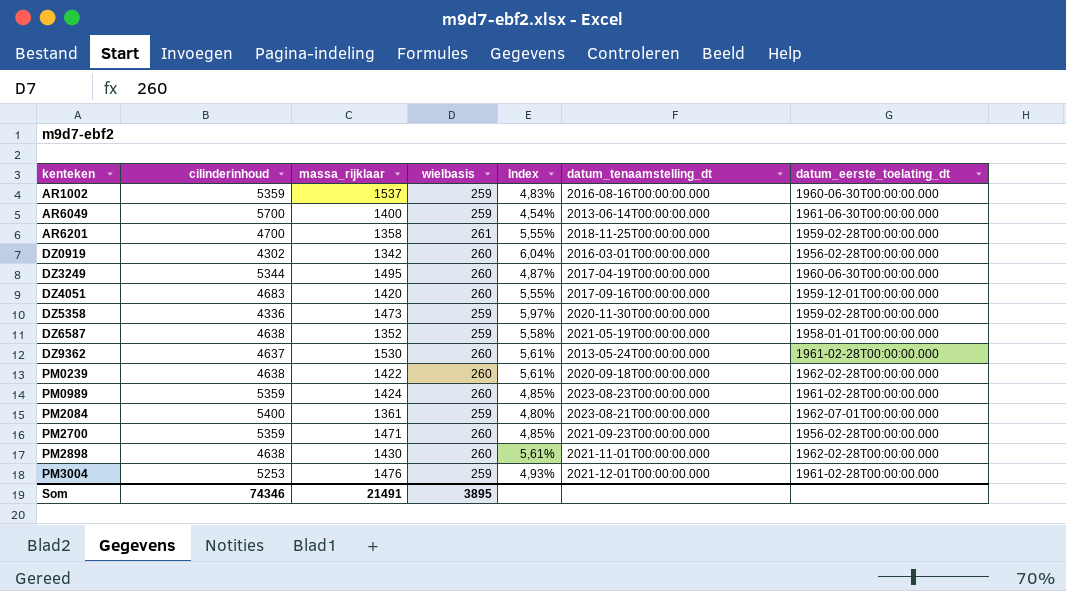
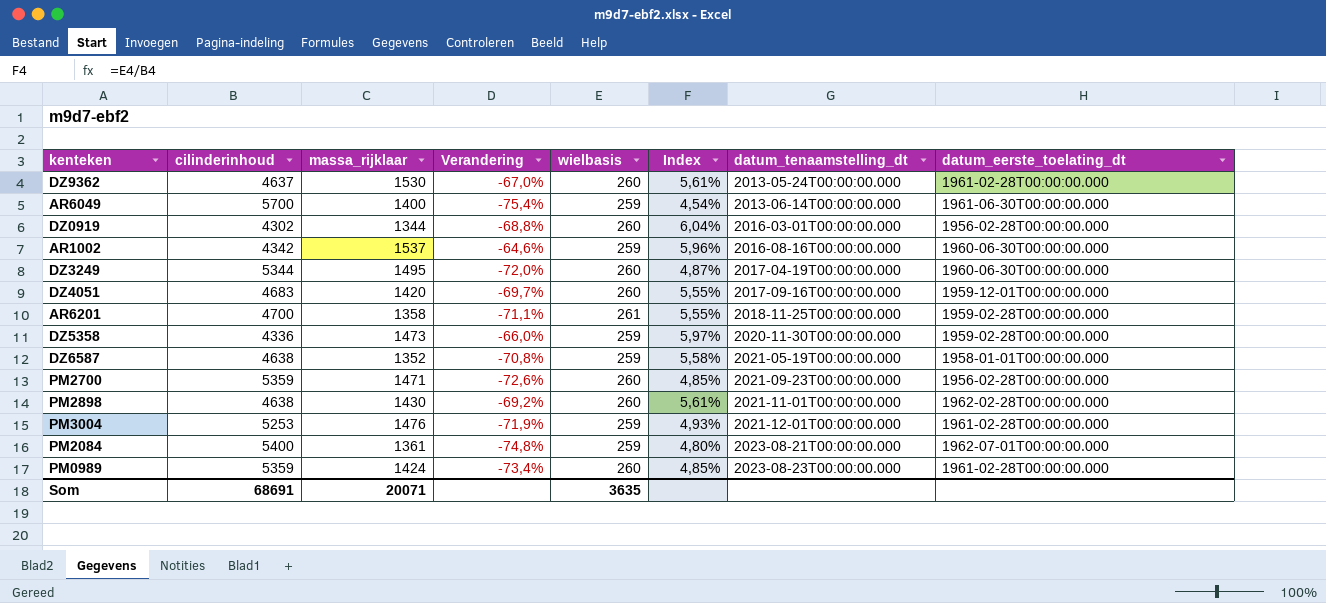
row order: kenteken ascending -> datum_tenaamstelling_dt ascending
column Verandering | formula: none -> ([massa_rijklaar] - [cilinderinhoud]) / [cilinderinhoud]
row PM0239: 4638 | 1422 | 260 | 5,61% | 2020-09-18T00:00:00.000 | 1962-02-28T00:00:00.000 -> none
DZ0919 | massa_rijklaar: 1342 -> 1344
AR1002 | cilinderinhoud: 5359 -> 4342
AR1002 | Index: 4,83% -> 5,96%
Som | cilinderinhoud: 74346 -> 68691
Som | massa_rijklaar: 21491 -> 20071
Som | wielbasis: 3895 -> 3635

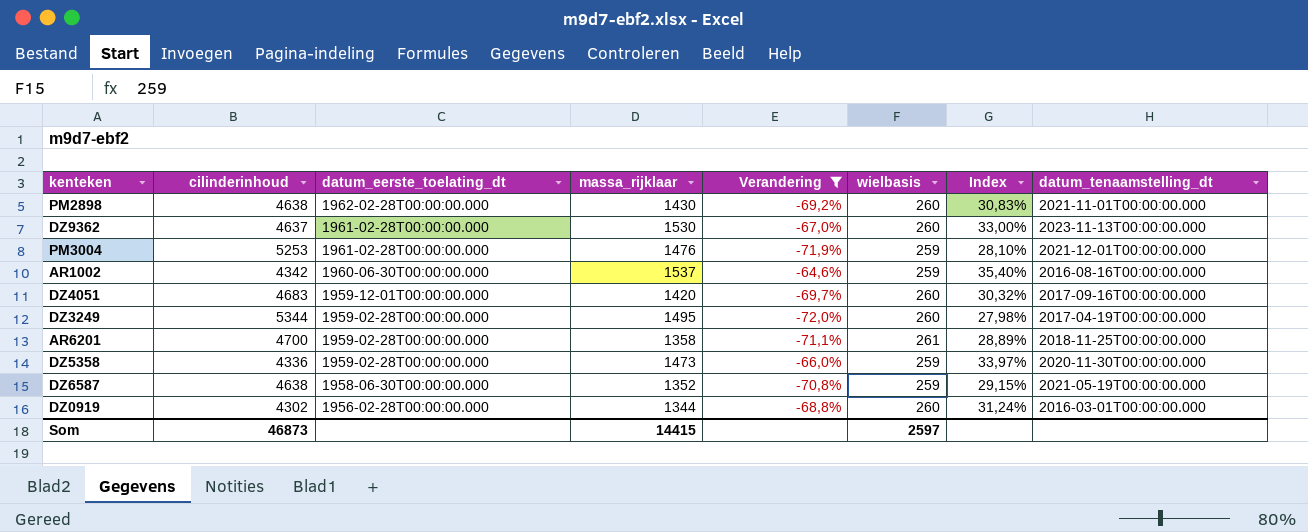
filter: none -> Verandering >= -72,0%
row order: datum_tenaamstelling_dt ascending -> datum_eerste_toelating_dt descending
column datum_eerste_toelating_dt | position: 8 -> 3
column Index | formula: [wielbasis] / [cilinderinhoud] -> [massa_rijklaar] / [cilinderinhoud]
DZ9362 | datum_tenaamstelling_dt: 2013-05-24T00:00:00.000 -> 2023-11-13T00:00:00.000
DZ3249 | datum_eerste_toelating_dt: 1960-06-30T00:00:00.000 -> 1959-02-28T00:00:00.000
DZ6587 | datum_eerste_toelating_dt: 1958-01-01T00:00:00.000 -> 1958-06-30T00:00:00.000
Som | cilinderinhoud: 68691 -> 46873
Som | massa_rijklaar: 20071 -> 14415
Som | wielbasis: 3635 -> 2597

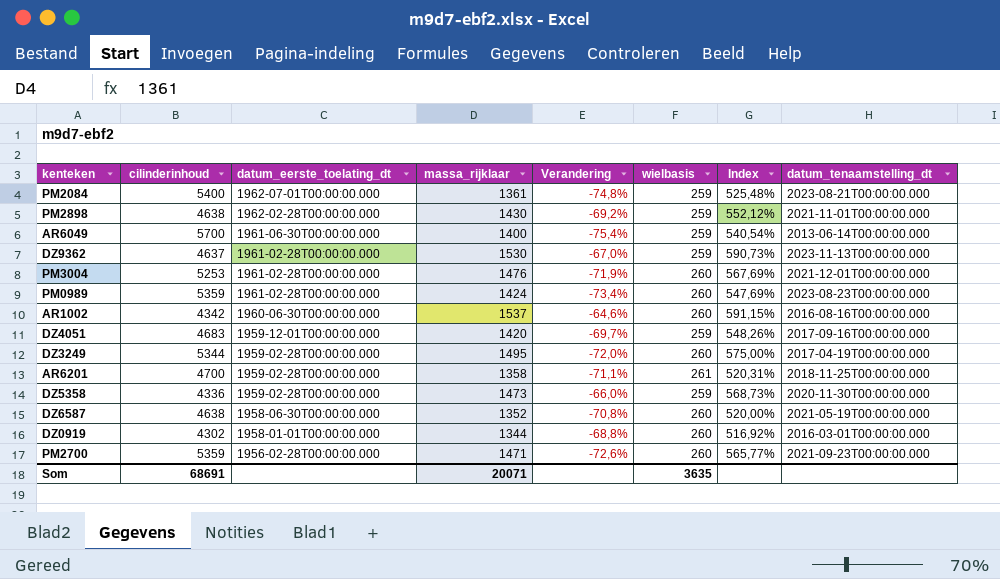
filter: Verandering >= -72,0% -> none
column Index | formula: [massa_rijklaar] / [cilinderinhoud] -> [massa_rijklaar] / [wielbasis]
PM2898 | wielbasis: 260 -> 259
DZ9362 | wielbasis: 260 -> 259
PM3004 | wielbasis: 259 -> 260
AR1002 | wielbasis: 259 -> 260
DZ4051 | wielbasis: 260 -> 259
DZ6587 | wielbasis: 259 -> 260
DZ0919 | datum_eerste_toelating_dt: 1956-02-28T00:00:00.000 -> 1958-01-01T00:00:00.000
Som | cilinderinhoud: 46873 -> 68691
Som | massa_rijklaar: 14415 -> 20071
Som | wielbasis: 2597 -> 3635

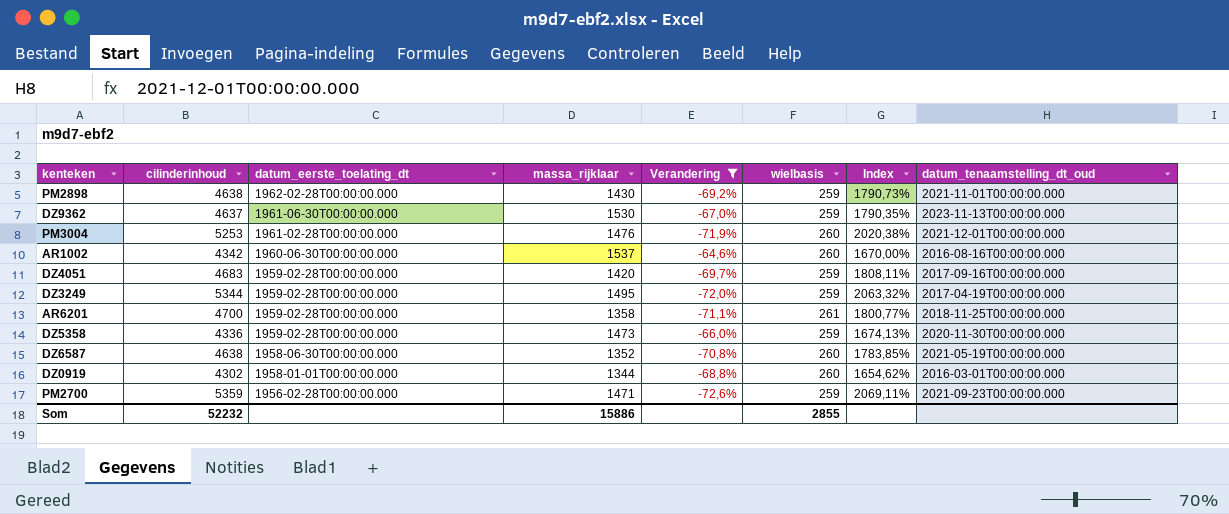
filter: none -> Verandering >= -72,6%
column Index | formula: [massa_rijklaar] / [wielbasis] -> [cilinderinhoud] / [wielbasis]
column name: datum_tenaamstelling_dt -> datum_tenaamstelling_dt_oud
DZ9362 | datum_eerste_toelating_dt: 1961-02-28T00:00:00.000 -> 1961-06-30T00:00:00.000
DZ4051 | datum_eerste_toelating_dt: 1959-12-01T00:00:00.000 -> 1959-02-28T00:00:00.000
DZ3249 | wielbasis: 260 -> 259
PM2700 | wielbasis: 260 -> 259
Som | cilinderinhoud: 68691 -> 52232
Som | massa_rijklaar: 20071 -> 15886
Som | wielbasis: 3635 -> 2855

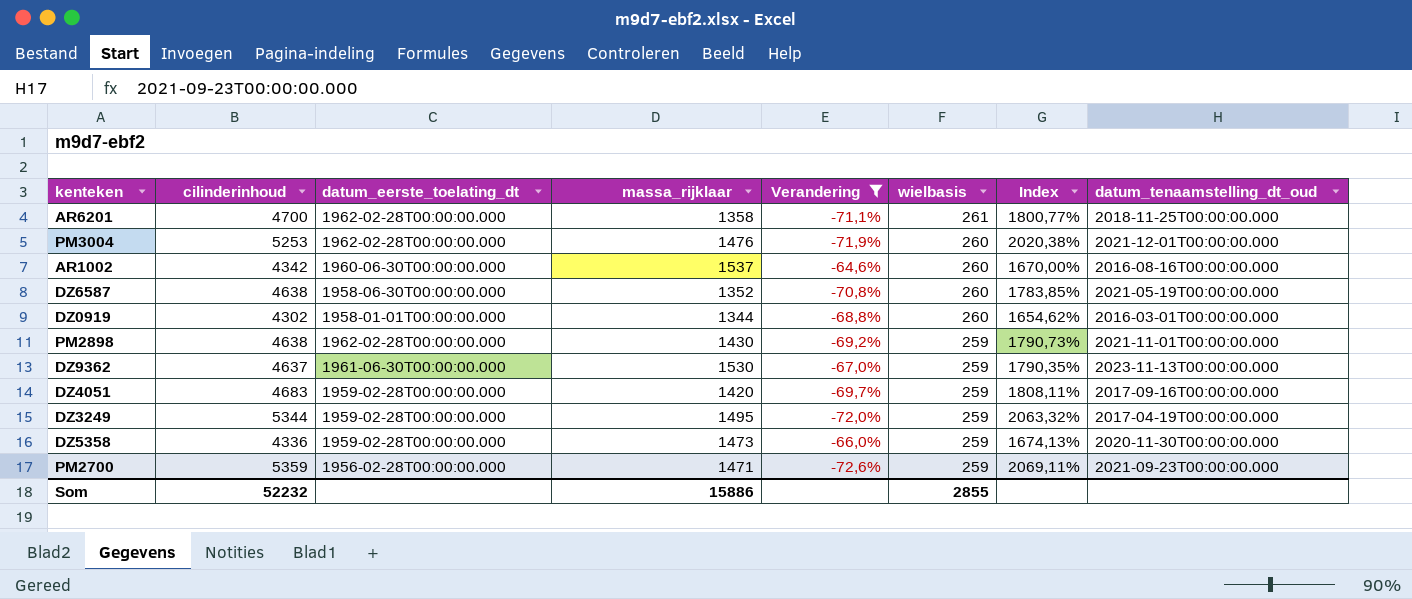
row order: datum_eerste_toelating_dt descending -> wielbasis descending
AR6201 | datum_eerste_toelating_dt: 1959-02-28T00:00:00.000 -> 1962-02-28T00:00:00.000
PM3004 | datum_eerste_toelating_dt: 1961-02-28T00:00:00.000 -> 1962-02-28T00:00:00.000

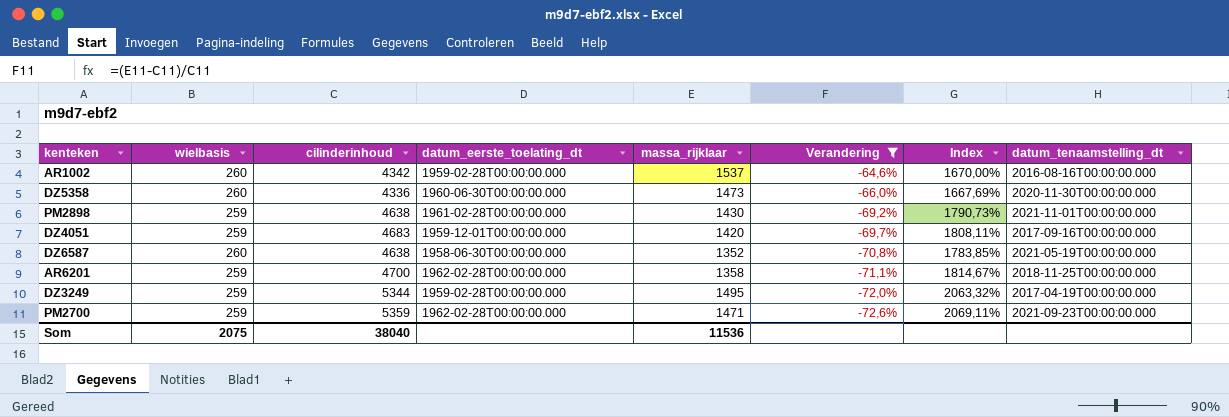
row order: wielbasis descending -> Verandering descending
column wielbasis | position: 6 -> 2
column name: datum_tenaamstelling_dt_oud -> datum_tenaamstelling_dt
row PM3004: 5253 | 1962-02-28T00:00:00.000 | 1476 | -71,9% | 260 | 2020,38% | 2021-12-01T00:00:00.000 -> none
row DZ0919: 4302 | 1958-01-01T00:00:00.000 | 1344 | -68,8% | 260 | 1654,62% | 2016-03-01T00:00:00.000 -> none
row DZ9362: 4637 | 1961-06-30T00:00:00.000 | 1530 | -67,0% | 259 | 1790,35% | 2023-11-13T00:00:00.000 -> none
AR1002 | datum_eerste_toelating_dt: 1960-06-30T00:00:00.000 -> 1959-02-28T00:00:00.000
DZ5358 | wielbasis: 259 -> 260
DZ5358 | datum_eerste_toelating_dt: 1959-02-28T00:00:00.000 -> 1960-06-30T00:00:00.000
DZ5358 | Index: 1674,13% -> 1667,69%
PM2898 | datum_eerste_toelating_dt: 1962-02-28T00:00:00.000 -> 1961-02-28T00:00:00.000
DZ4051 | datum_eerste_toelating_dt: 1959-02-28T00:00:00.000 -> 1959-12-01T00:00:00.000
AR6201 | wielbasis: 261 -> 259
AR6201 | Index: 1800,77% -> 1814,67%
PM2700 | datum_eerste_toelating_dt: 1956-02-28T00:00:00.000 -> 1962-02-28T00:00:00.000
Som | wielbasis: 2855 -> 2075
Som | cilinderinhoud: 52232 -> 38040
Som | massa_rijklaar: 15886 -> 11536

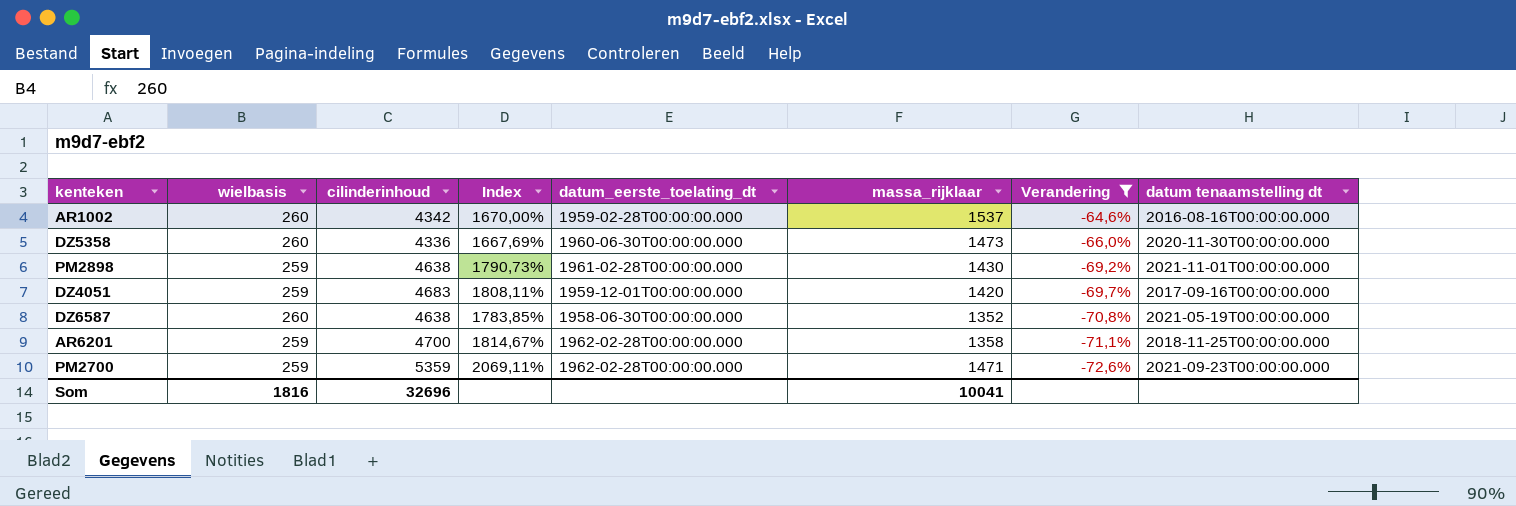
column Index | position: 7 -> 4
column name: datum_tenaamstelling_dt -> datum tenaamstelling dt
row DZ3249: 259 | 5344 | 1959-02-28T00:00:00.000 | 1495 | -72,0% | 2063,32% | 2017-04-19T00:00:00.000 -> none
Som | wielbasis: 2075 -> 1816
Som | cilinderinhoud: 38040 -> 32696
Som | massa_rijklaar: 11536 -> 10041

